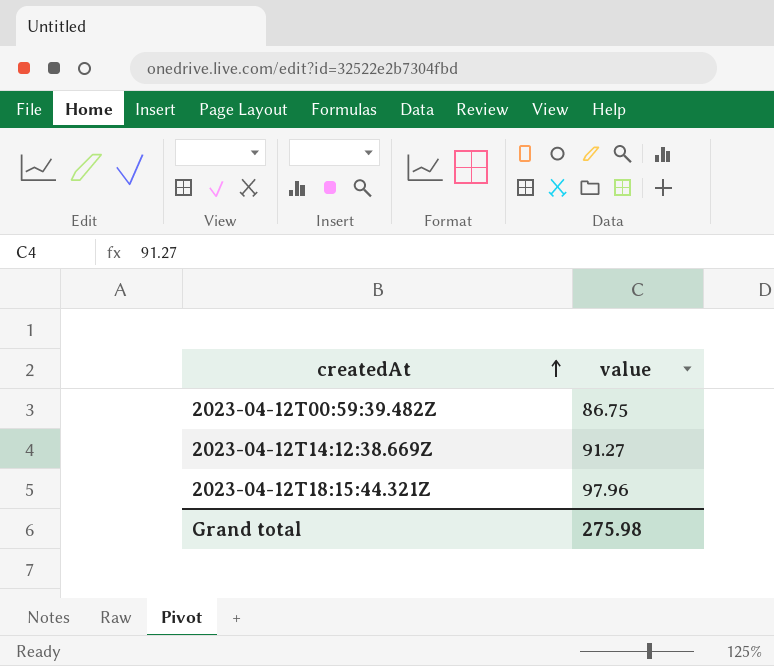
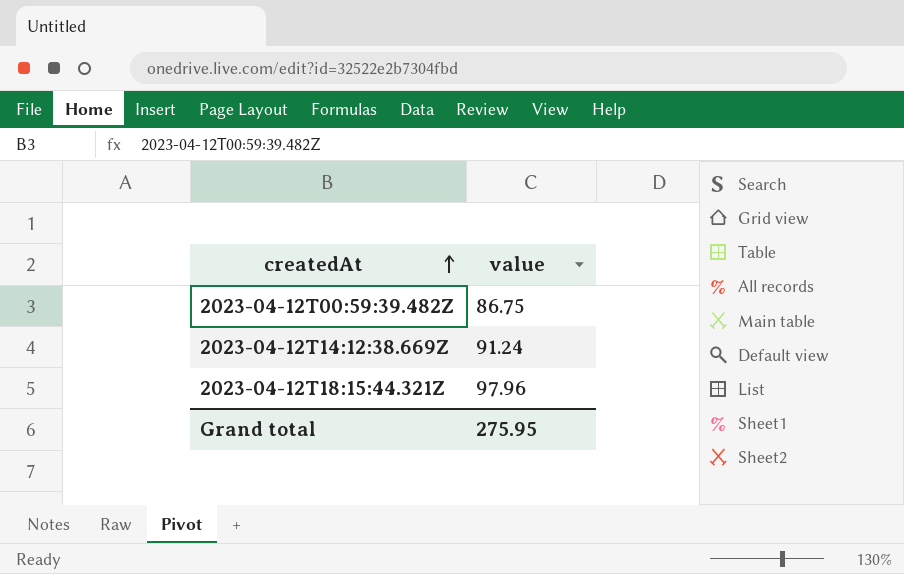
2023-04-12T14:12:38.669Z | value: 91.27 -> 91.24
Grand total | value: 275.98 -> 275.95

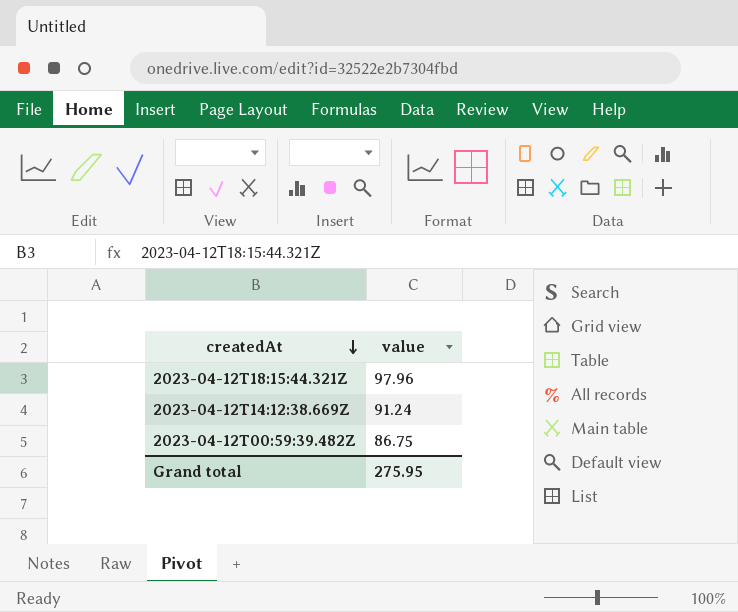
row order: createdAt ascending -> createdAt descending

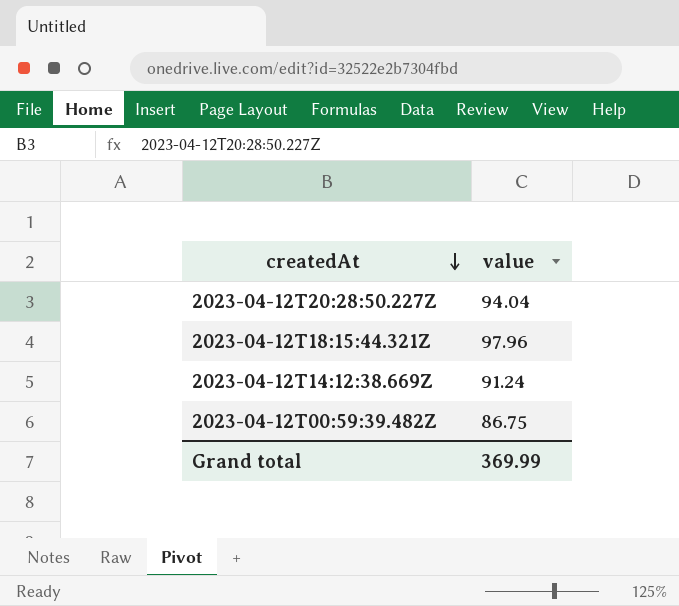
row 2023-04-12T20:28:50.227Z: none -> 94.04
Grand total | value: 275.95 -> 369.99

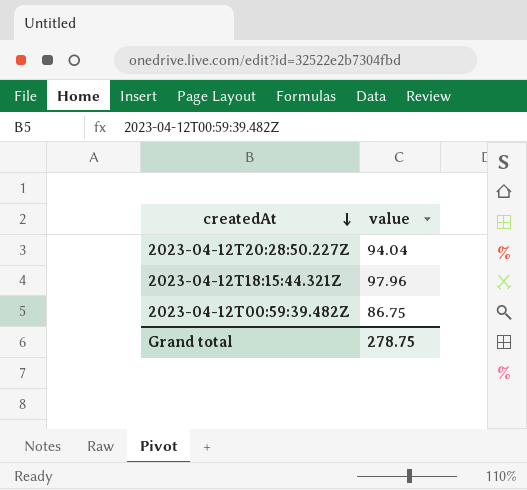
row 2023-04-12T14:12:38.669Z: 91.24 -> none
Grand total | value: 369.99 -> 278.75

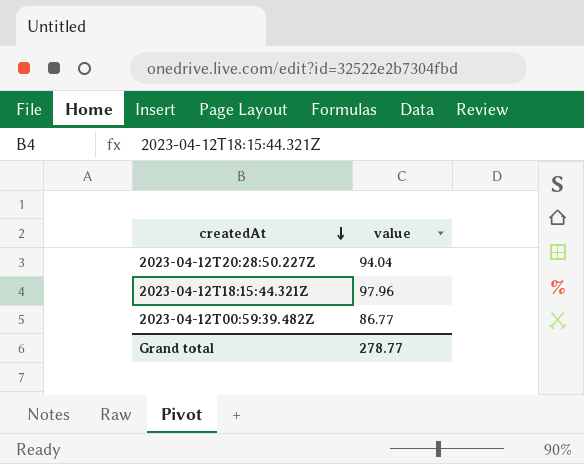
2023-04-12T00:59:39.482Z | value: 86.75 -> 86.77
Grand total | value: 278.75 -> 278.77

